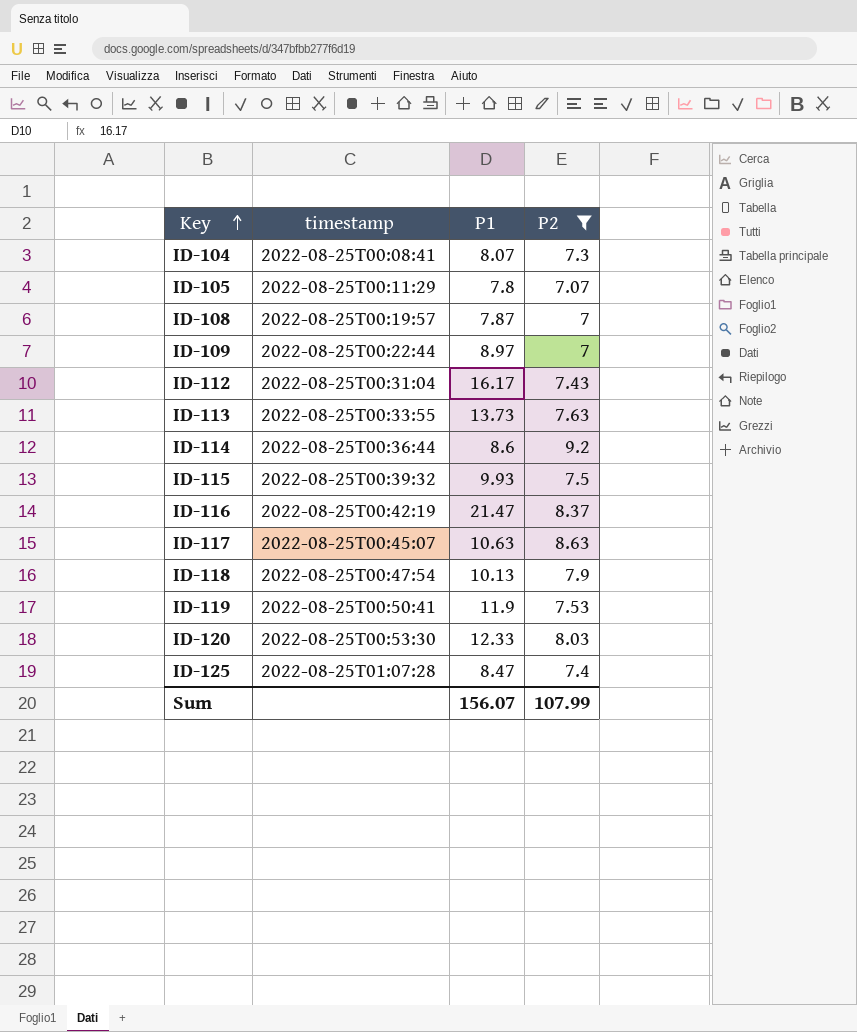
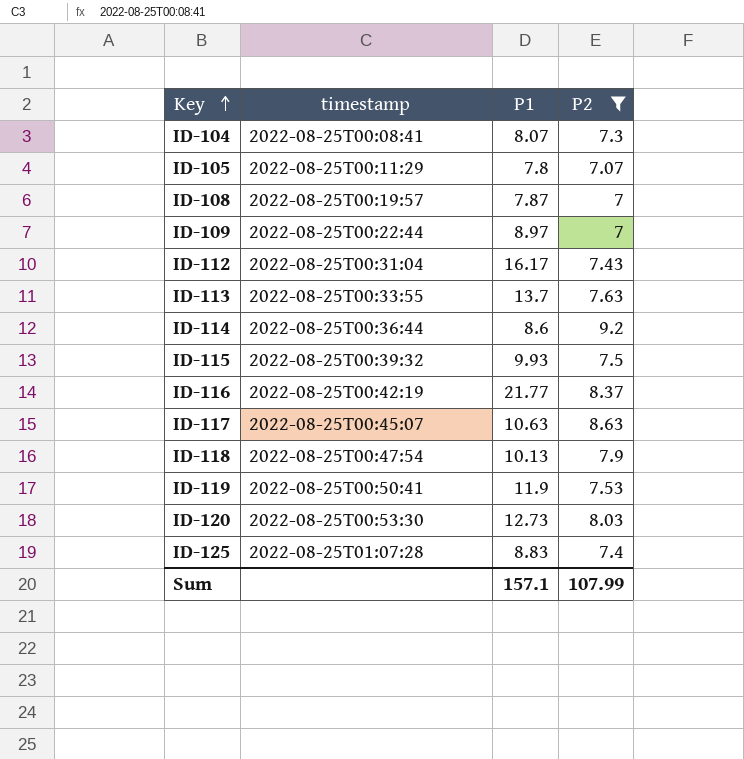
ID-113 | P1: 13.73 -> 13.7
ID-116 | P1: 21.47 -> 21.77
ID-120 | P1: 12.33 -> 12.73
ID-125 | P1: 8.47 -> 8.83
Sum | P1: 156.07 -> 157.1

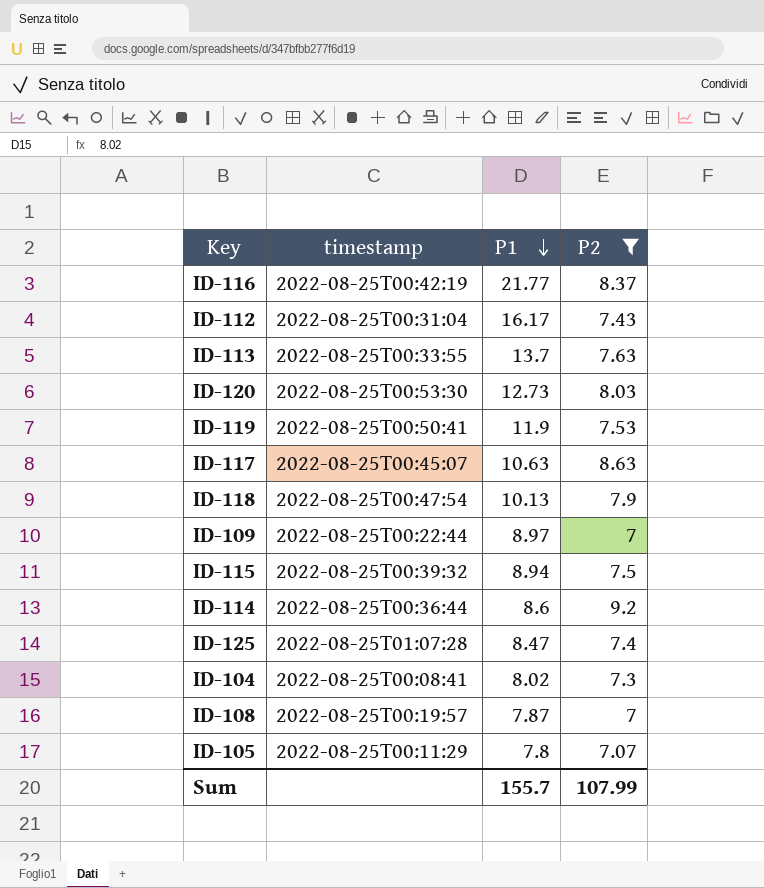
row order: Key ascending -> P1 descending
ID-115 | P1: 9.93 -> 8.94
ID-125 | P1: 8.83 -> 8.47
ID-104 | P1: 8.07 -> 8.02
Sum | P1: 157.1 -> 155.7

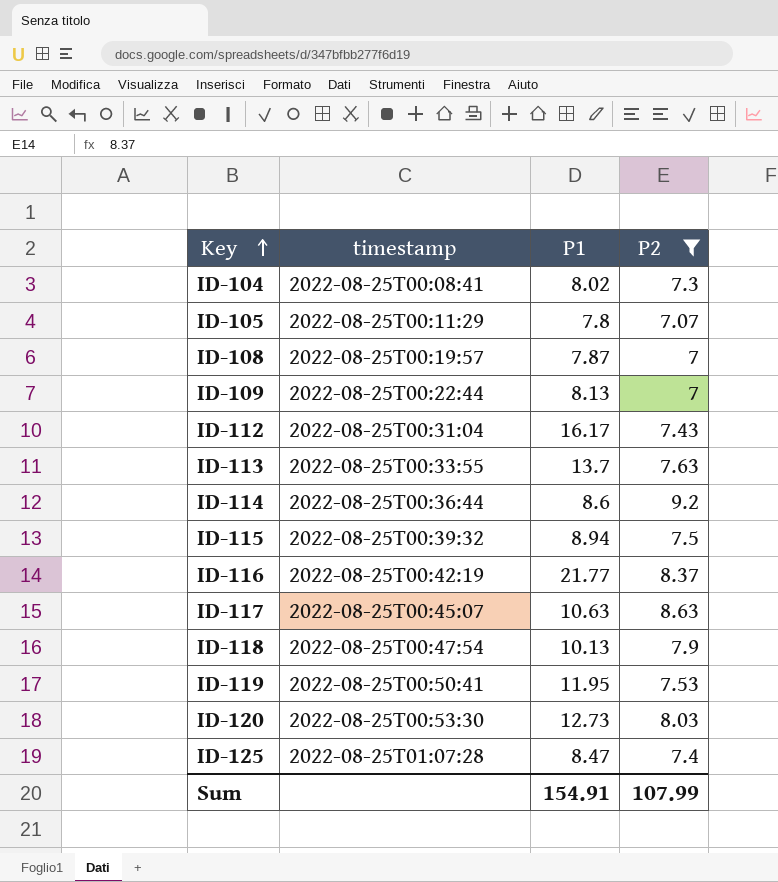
row order: P1 descending -> Key ascending
ID-109 | P1: 8.97 -> 8.13
ID-119 | P1: 11.9 -> 11.95
Sum | P1: 155.7 -> 154.91

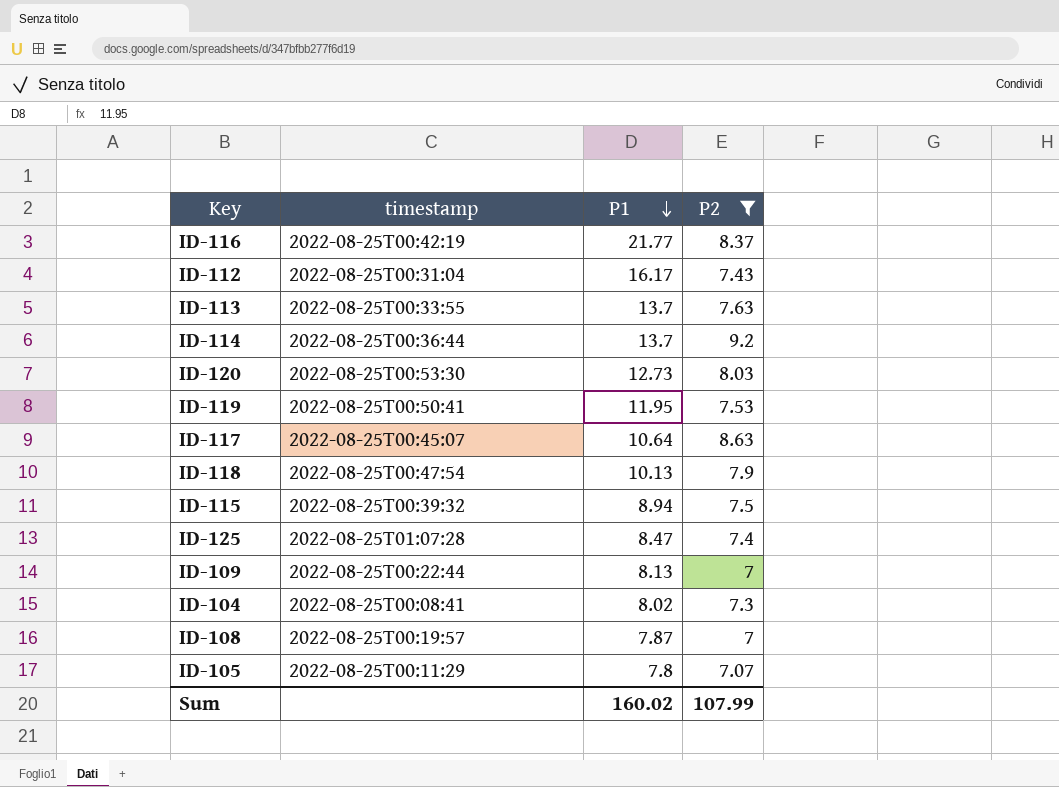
row order: Key ascending -> P1 descending
ID-114 | P1: 8.6 -> 13.7
ID-117 | P1: 10.63 -> 10.64
Sum | P1: 154.91 -> 160.02

